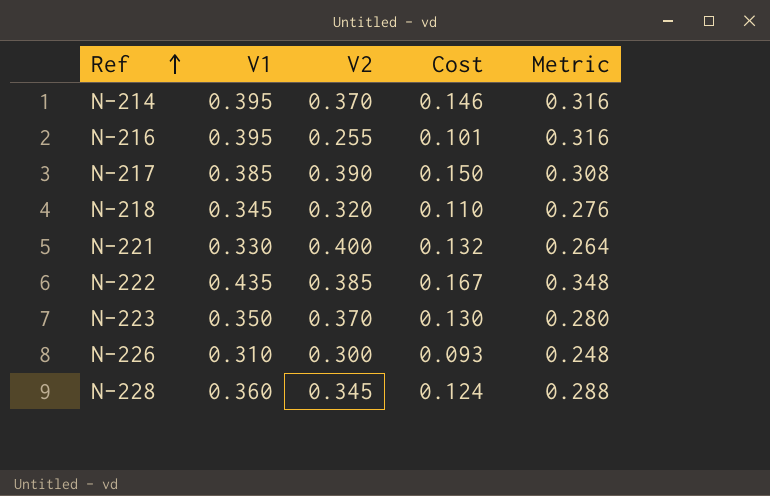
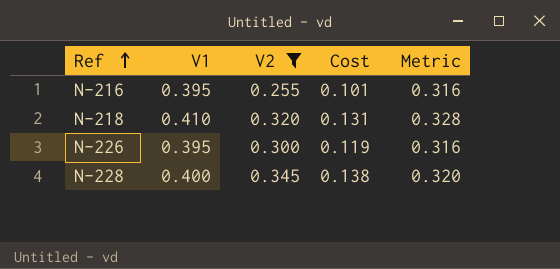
filter: none -> V2 <= 0.345
N-218 | V1: 0.345 -> 0.410
N-218 | Cost: 0.110 -> 0.131
N-218 | Metric: 0.276 -> 0.328
N-226 | V1: 0.310 -> 0.395
N-226 | Cost: 0.093 -> 0.119
N-226 | Metric: 0.248 -> 0.316
N-228 | V1: 0.360 -> 0.400
N-228 | Cost: 0.124 -> 0.138
N-228 | Metric: 0.288 -> 0.320

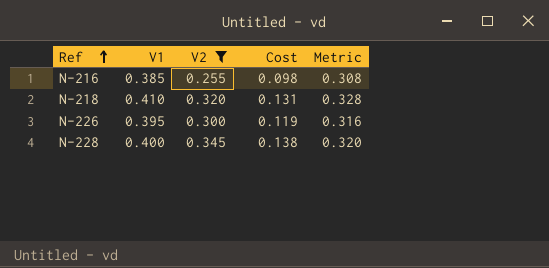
N-216 | V1: 0.395 -> 0.385
N-216 | Cost: 0.101 -> 0.098
N-216 | Metric: 0.316 -> 0.308

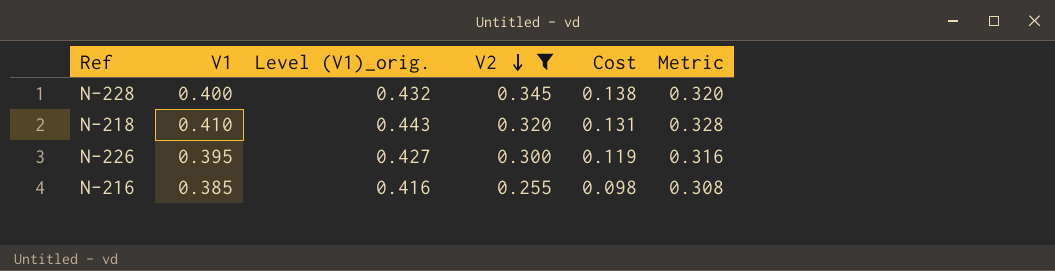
row order: Ref ascending -> V2 descending
column Level (V1)_orig. | formula: none -> [V1] * 1.08

